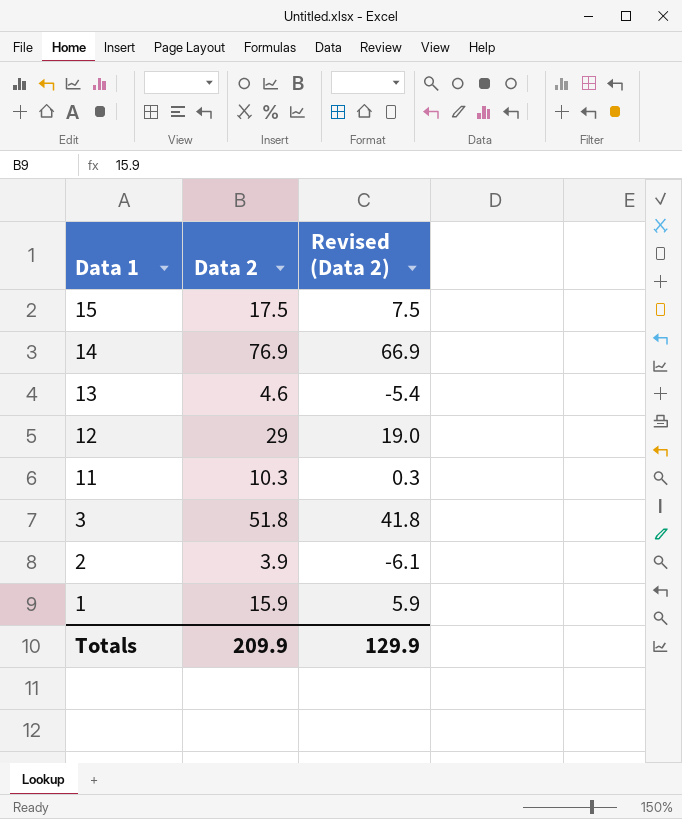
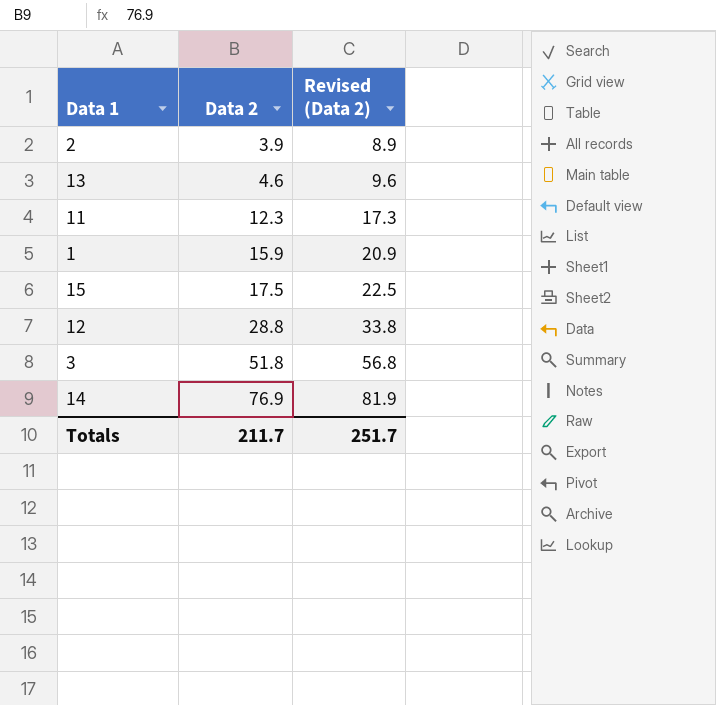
row order: Data 1 descending -> Data 2 ascending
column Revised (Data 2) | formula: [Data 2] - 10 -> [Data 2] + 5
11 | Data 2: 10.3 -> 12.3
12 | Data 2: 29 -> 28.8
Totals | Data 2: 209.9 -> 211.7
Totals | Revised (Data 2): 129.9 -> 251.7

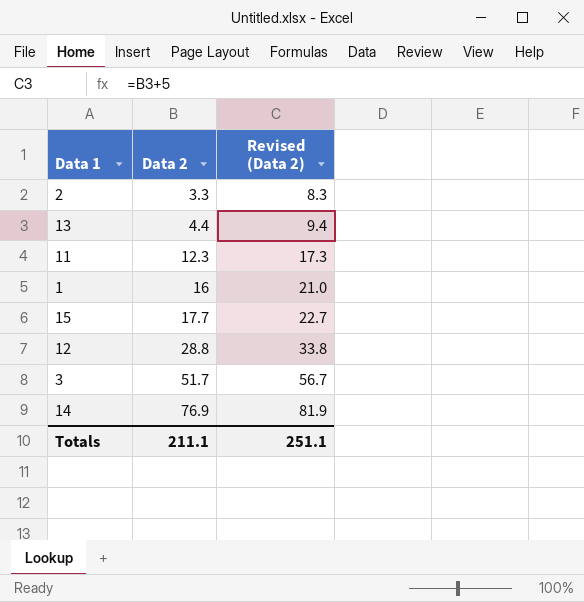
2 | Data 2: 3.9 -> 3.3
2 | Revised (Data 2): 8.9 -> 8.3
13 | Data 2: 4.6 -> 4.4
13 | Revised (Data 2): 9.6 -> 9.4
1 | Data 2: 15.9 -> 16
1 | Revised (Data 2): 20.9 -> 21.0
15 | Data 2: 17.5 -> 17.7
15 | Revised (Data 2): 22.5 -> 22.7
3 | Data 2: 51.8 -> 51.7
3 | Revised (Data 2): 56.8 -> 56.7
Totals | Data 2: 211.7 -> 211.1
Totals | Revised (Data 2): 251.7 -> 251.1

